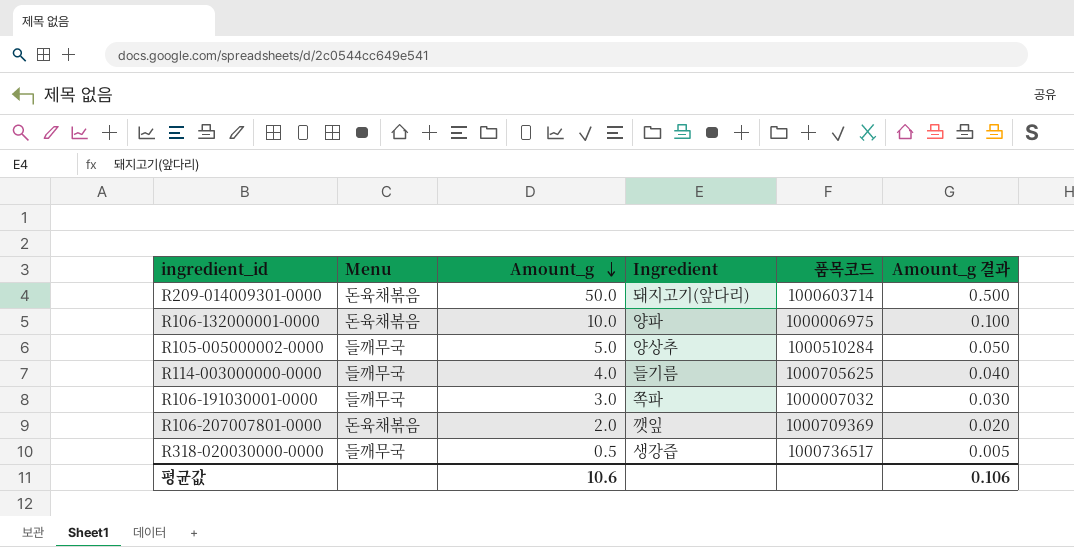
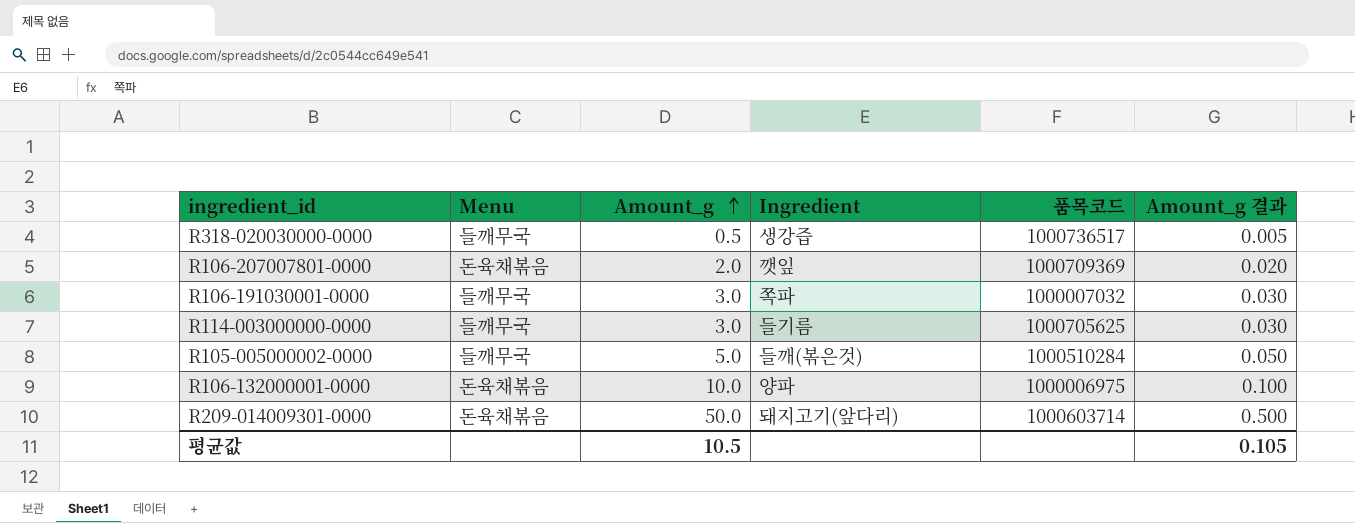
row order: Amount_g descending -> Amount_g ascending
R114-003000000-0000 | Amount_g: 4.0 -> 3.0
R114-003000000-0000 | Amount_g 결과: 0.040 -> 0.030
R105-005000002-0000 | Ingredient: 양상추 -> 들깨(볶은것)
평균값 | Amount_g: 10.6 -> 10.5
평균값 | Amount_g 결과: 0.106 -> 0.105

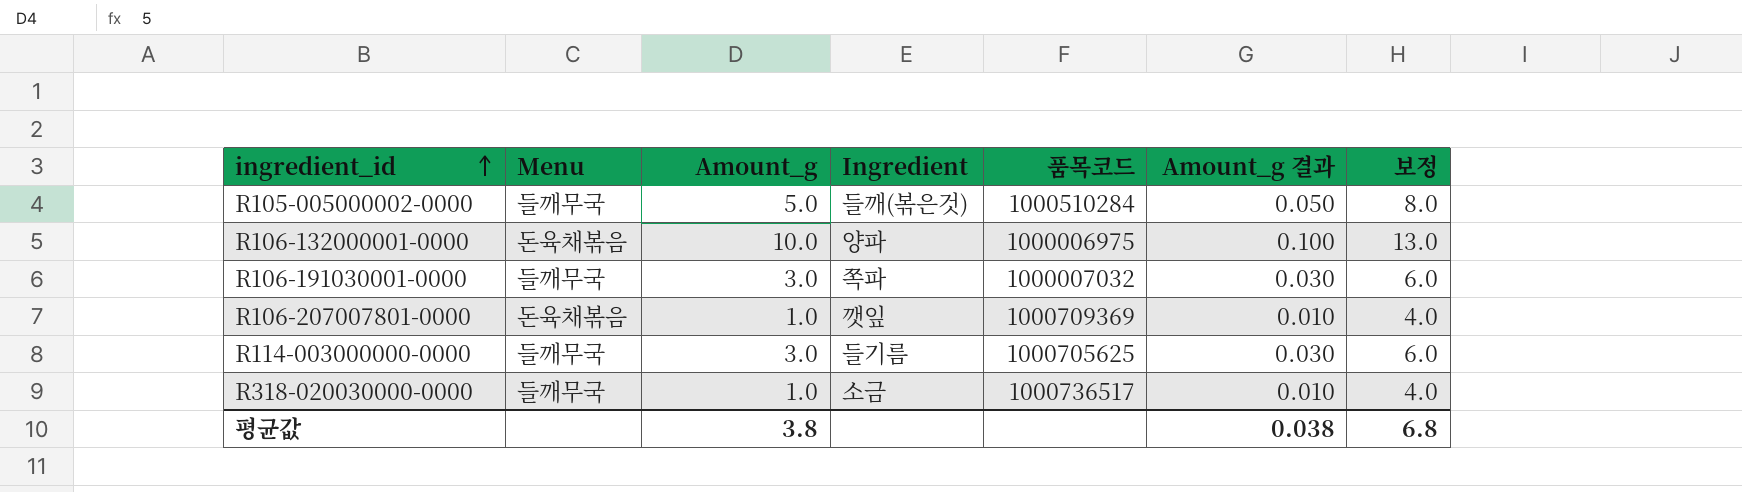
row order: Amount_g ascending -> ingredient_id ascending
column 보정 | formula: none -> [Amount_g] + 3
row R209-014009301-0000: 돈육채볶음 | 50.0 | 돼지고기(앞다리) | 1000603714 | 0.500 -> none
R106-207007801-0000 | Amount_g: 2.0 -> 1.0
R106-207007801-0000 | Amount_g 결과: 0.020 -> 0.010
R318-020030000-0000 | Amount_g: 0.5 -> 1.0
R318-020030000-0000 | Ingredient: 생강즙 -> 소금
R318-020030000-0000 | Amount_g 결과: 0.005 -> 0.010
평균값 | Amount_g: 10.5 -> 3.8
평균값 | Amount_g 결과: 0.105 -> 0.038

